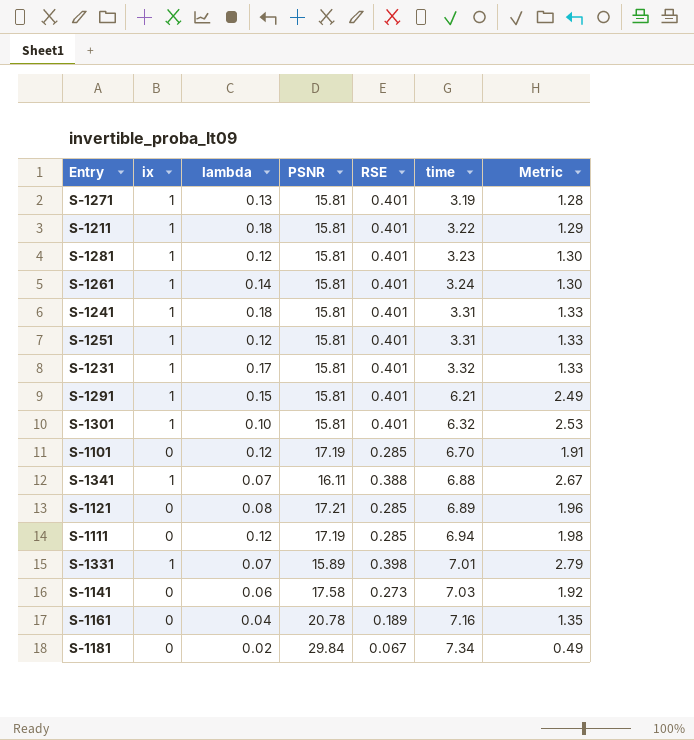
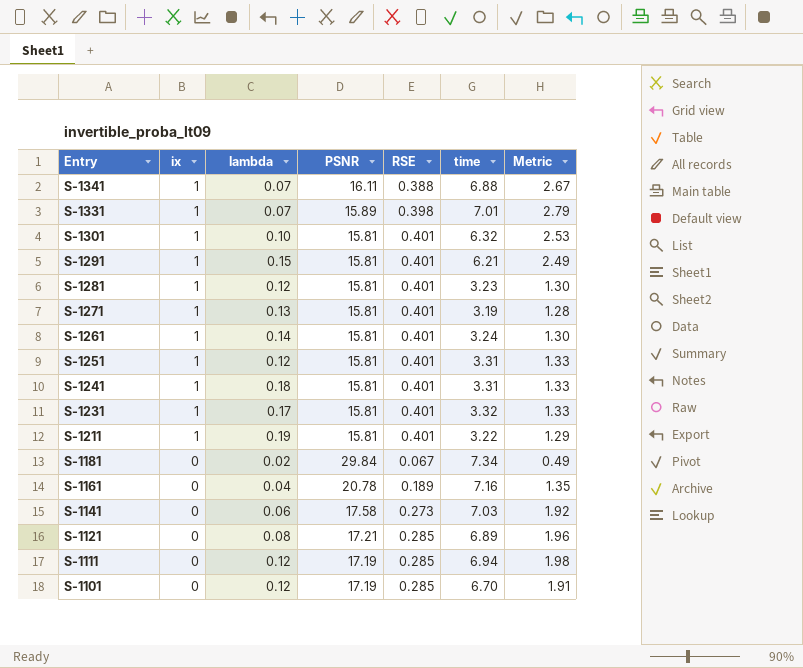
row order: time ascending -> Entry descending
S-1211 | lambda: 0.18 -> 0.19

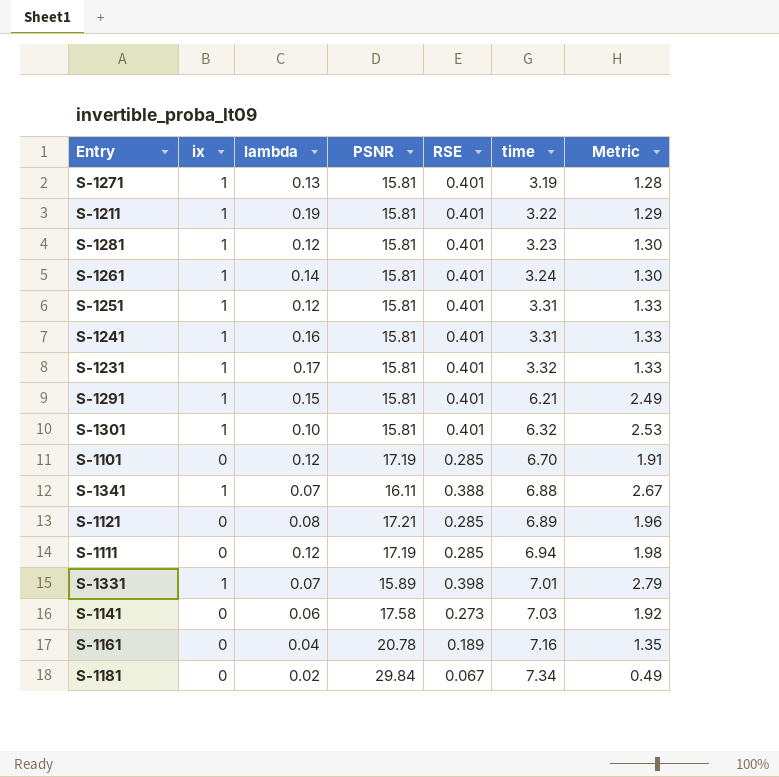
row order: Entry descending -> time ascending
S-1241 | lambda: 0.18 -> 0.16

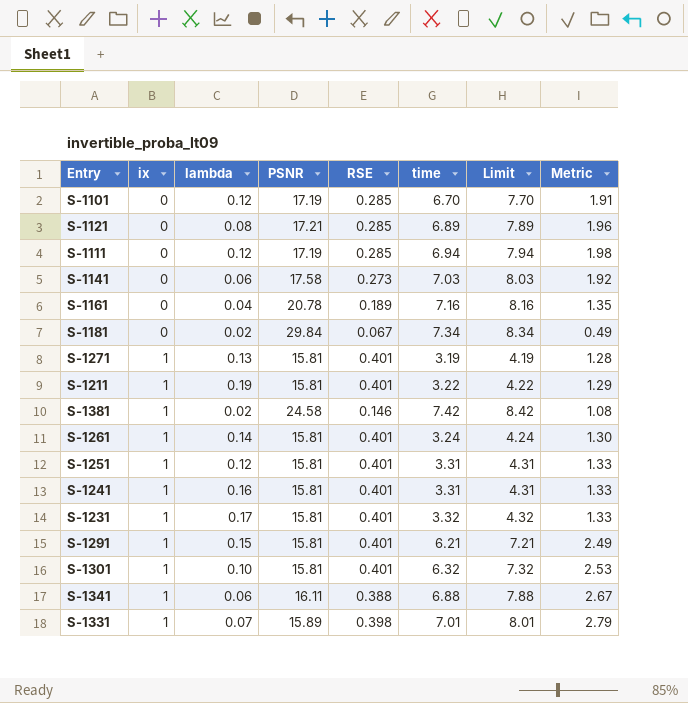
row order: time ascending -> ix ascending
column Limit | formula: none -> [time] + 1
row S-1281: 1 | 0.12 | 15.81 | 0.401 | 3.23 | 1.30 -> none
row S-1381: none -> 1 | 0.02 | 24.58 | 0.146 | 7.42 | 8.42 | 1.08
S-1341 | lambda: 0.07 -> 0.06

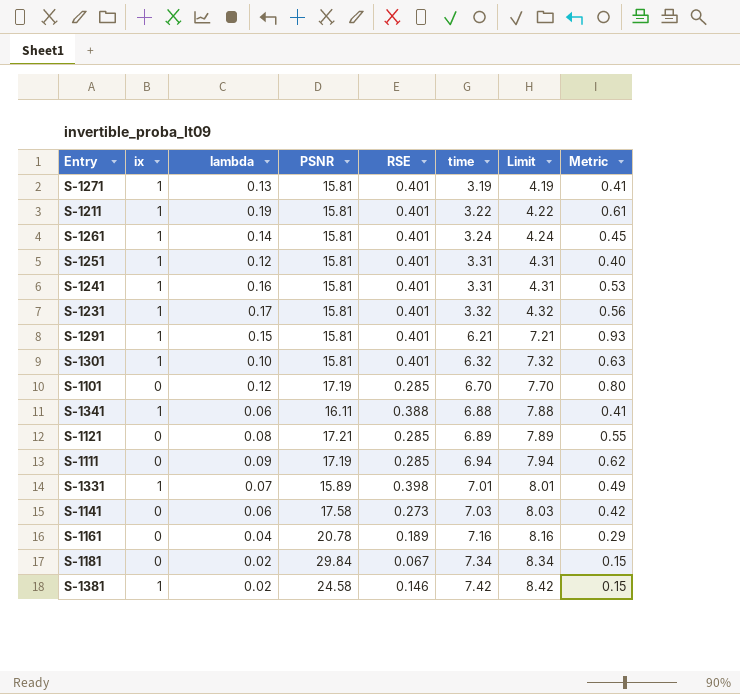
row order: ix ascending -> time ascending
column Metric | formula: [RSE] * [time] -> [lambda] * [time]
S-1111 | lambda: 0.12 -> 0.09

